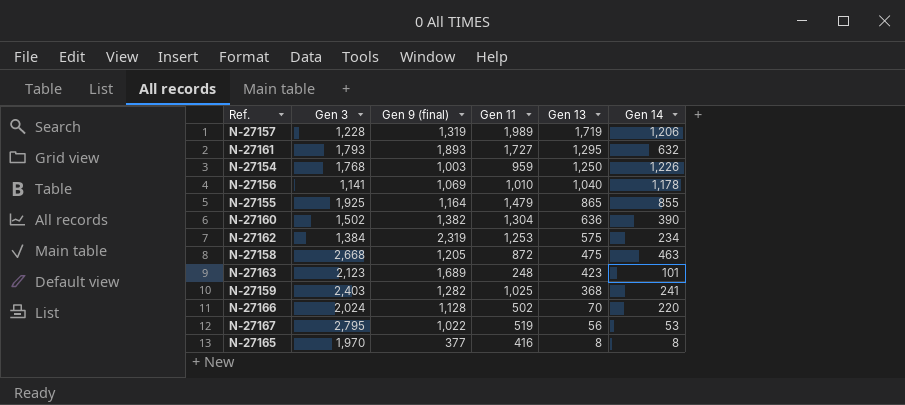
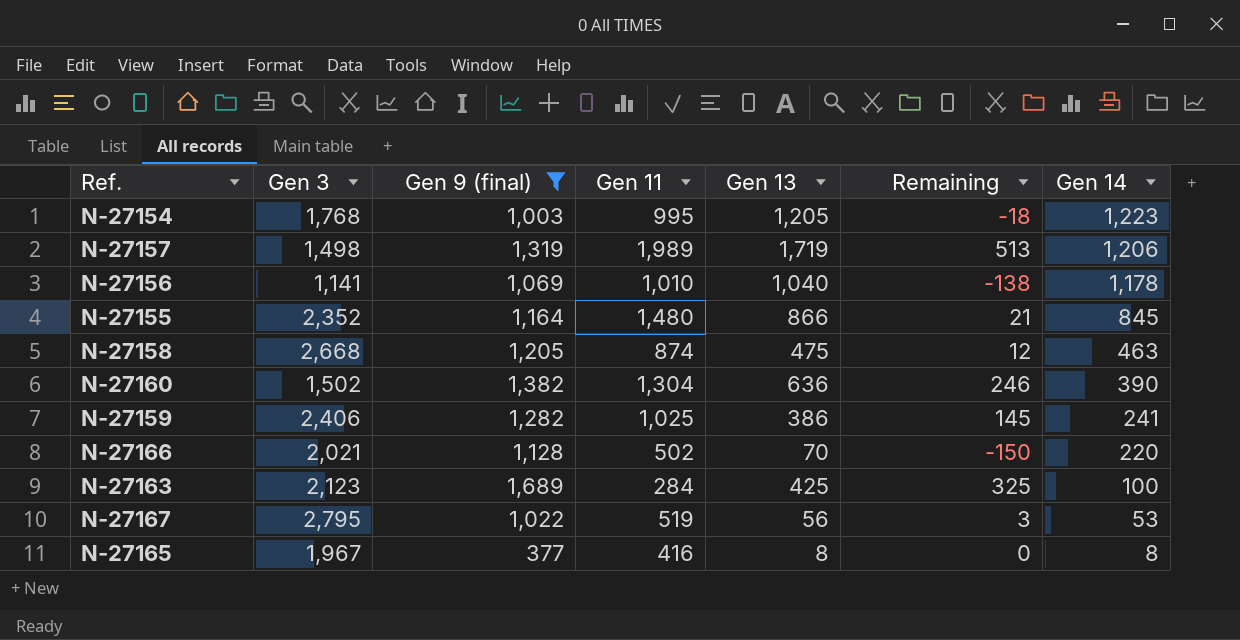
filter: none -> Gen 9 (final) <= 1,689
row order: Gen 13 descending -> Gen 14 descending
column Remaining | formula: none -> [Gen 13] - [Gen 14]
N-27154 | Gen 11: 959 -> 995
N-27154 | Gen 13: 1,250 -> 1,205
N-27154 | Gen 14: 1,226 -> 1,223
N-27157 | Gen 3: 1,228 -> 1,498
N-27155 | Gen 3: 1,925 -> 2,352
N-27155 | Gen 11: 1,479 -> 1,480
N-27155 | Gen 13: 865 -> 866
N-27155 | Gen 14: 855 -> 845
N-27158 | Gen 11: 872 -> 874
N-27159 | Gen 3: 2,403 -> 2,406
N-27159 | Gen 13: 368 -> 386
N-27166 | Gen 3: 2,024 -> 2,021
N-27163 | Gen 11: 248 -> 284
N-27163 | Gen 13: 423 -> 425
N-27163 | Gen 14: 101 -> 100
N-27165 | Gen 3: 1,970 -> 1,967

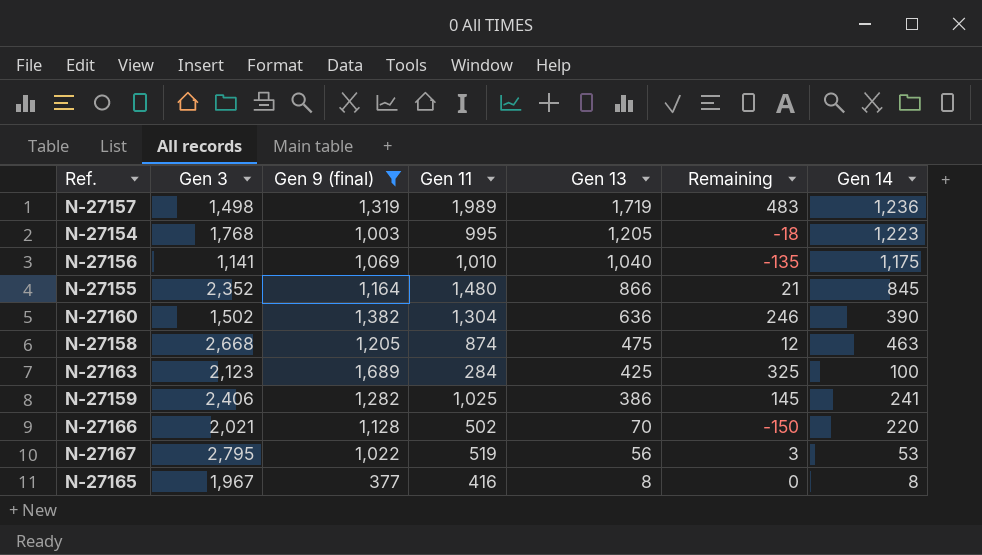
row order: Gen 14 descending -> Gen 13 descending
N-27157 | Remaining: 513 -> 483
N-27157 | Gen 14: 1,206 -> 1,236
N-27156 | Remaining: -138 -> -135
N-27156 | Gen 14: 1,178 -> 1,175

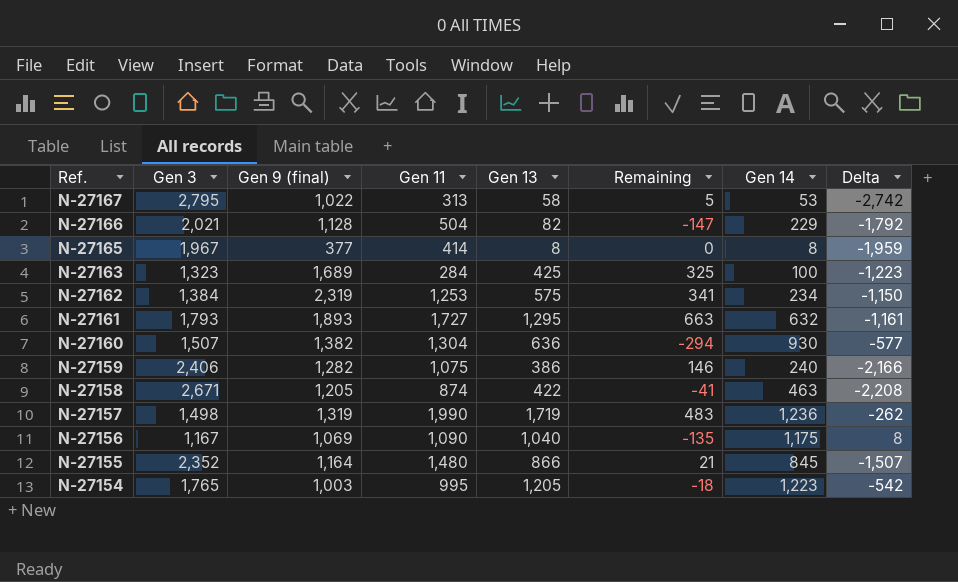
filter: Gen 9 (final) <= 1,689 -> none
row order: Gen 13 descending -> Ref. descending
column Delta | formula: none -> [Gen 14] - [Gen 3]
N-27167 | Gen 11: 519 -> 313
N-27167 | Gen 13: 56 -> 58
N-27167 | Remaining: 3 -> 5
N-27166 | Gen 11: 502 -> 504
N-27166 | Gen 13: 70 -> 82
N-27166 | Remaining: -150 -> -147
N-27166 | Gen 14: 220 -> 229
N-27165 | Gen 11: 416 -> 414
N-27163 | Gen 3: 2,123 -> 1,323
N-27160 | Gen 3: 1,502 -> 1,507
N-27160 | Remaining: 246 -> -294
N-27160 | Gen 14: 390 -> 930
N-27159 | Gen 11: 1,025 -> 1,075
N-27159 | Remaining: 145 -> 146
N-27159 | Gen 14: 241 -> 240
N-27158 | Gen 3: 2,668 -> 2,671
N-27158 | Gen 13: 475 -> 422
N-27158 | Remaining: 12 -> -41
N-27157 | Gen 11: 1,989 -> 1,990
N-27156 | Gen 3: 1,141 -> 1,167
N-27156 | Gen 11: 1,010 -> 1,090
N-27154 | Gen 3: 1,768 -> 1,765

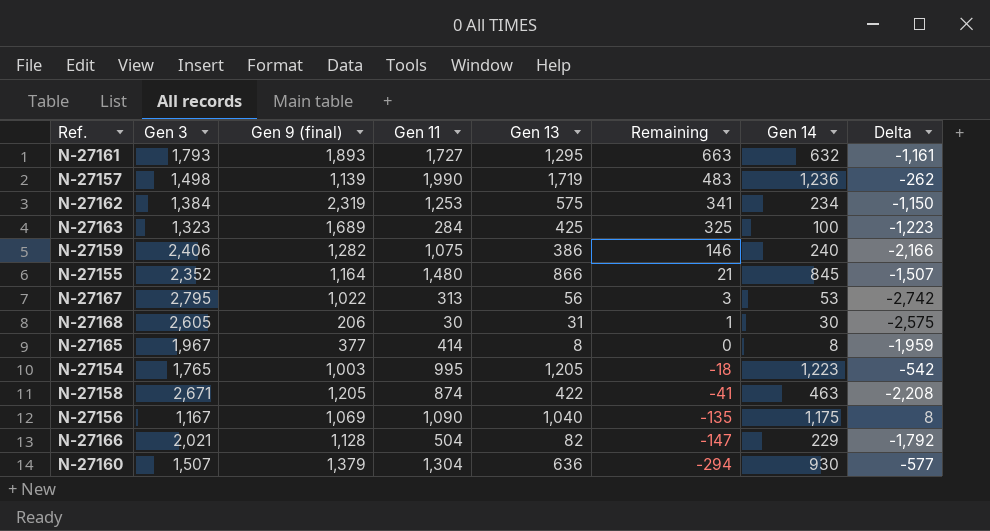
row order: Ref. descending -> Remaining descending
N-27157 | Gen 9 (final): 1,319 -> 1,139
N-27167 | Gen 13: 58 -> 56
N-27167 | Remaining: 5 -> 3
row N-27168: none -> 2,605 | 206 | 30 | 31 | 1 | 30 | -2,575
N-27160 | Gen 9 (final): 1,382 -> 1,379

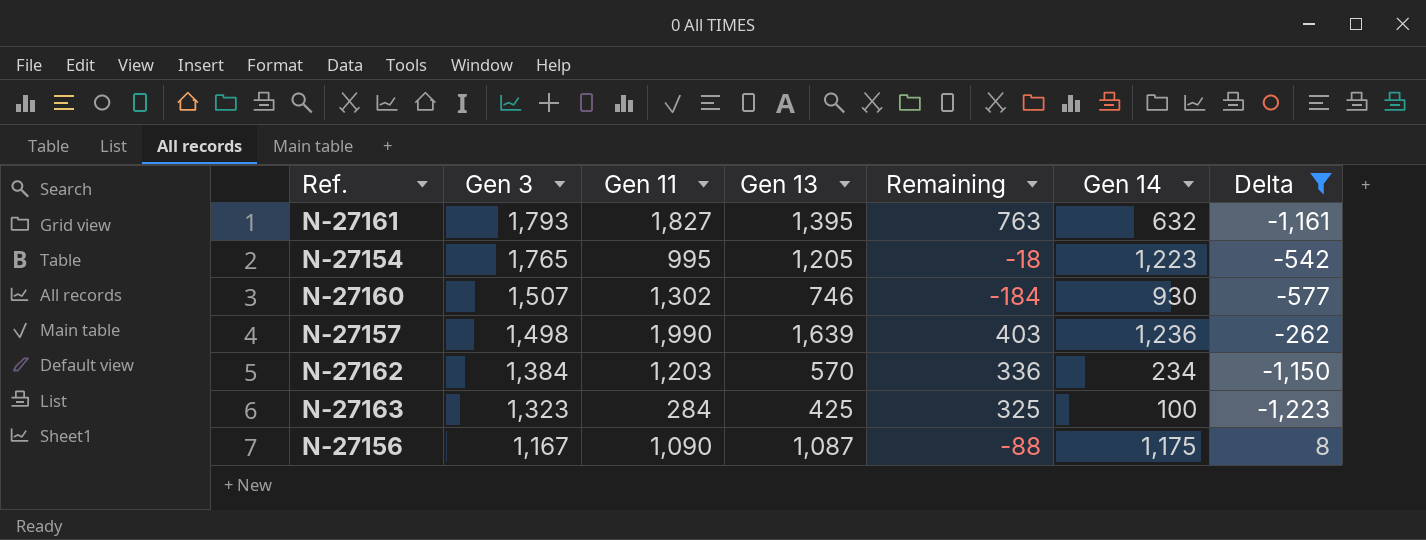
filter: none -> Delta >= -1,223
row order: Remaining descending -> Gen 3 descending
column Gen 9 (final) | position: 3 -> none
N-27161 | Gen 11: 1,727 -> 1,827
N-27161 | Gen 13: 1,295 -> 1,395
N-27161 | Remaining: 663 -> 763
N-27160 | Gen 11: 1,304 -> 1,302
N-27160 | Gen 13: 636 -> 746
N-27160 | Remaining: -294 -> -184
N-27157 | Gen 13: 1,719 -> 1,639
N-27157 | Remaining: 483 -> 403
N-27162 | Gen 11: 1,253 -> 1,203
N-27162 | Gen 13: 575 -> 570
N-27162 | Remaining: 341 -> 336
N-27156 | Gen 13: 1,040 -> 1,087
N-27156 | Remaining: -135 -> -88

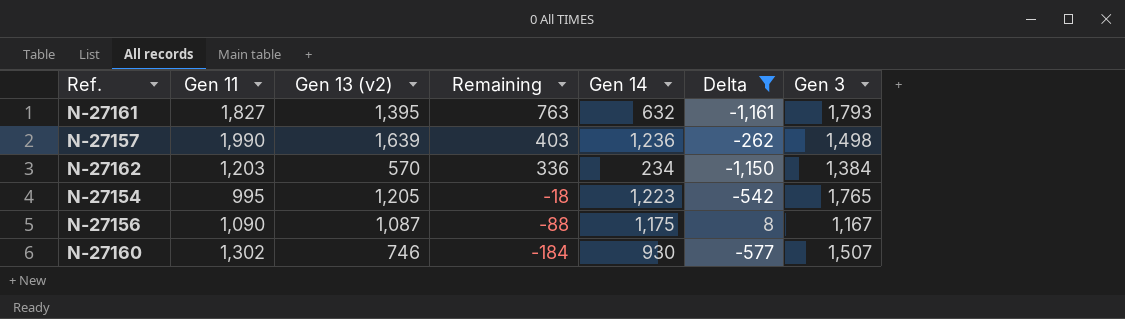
row order: Gen 3 descending -> Remaining descending
column name: Gen 13 -> Gen 13 (v2)
column Gen 3 | position: 2 -> 7
row N-27163: 1,323 | 284 | 425 | 325 | 100 | -1,223 -> none

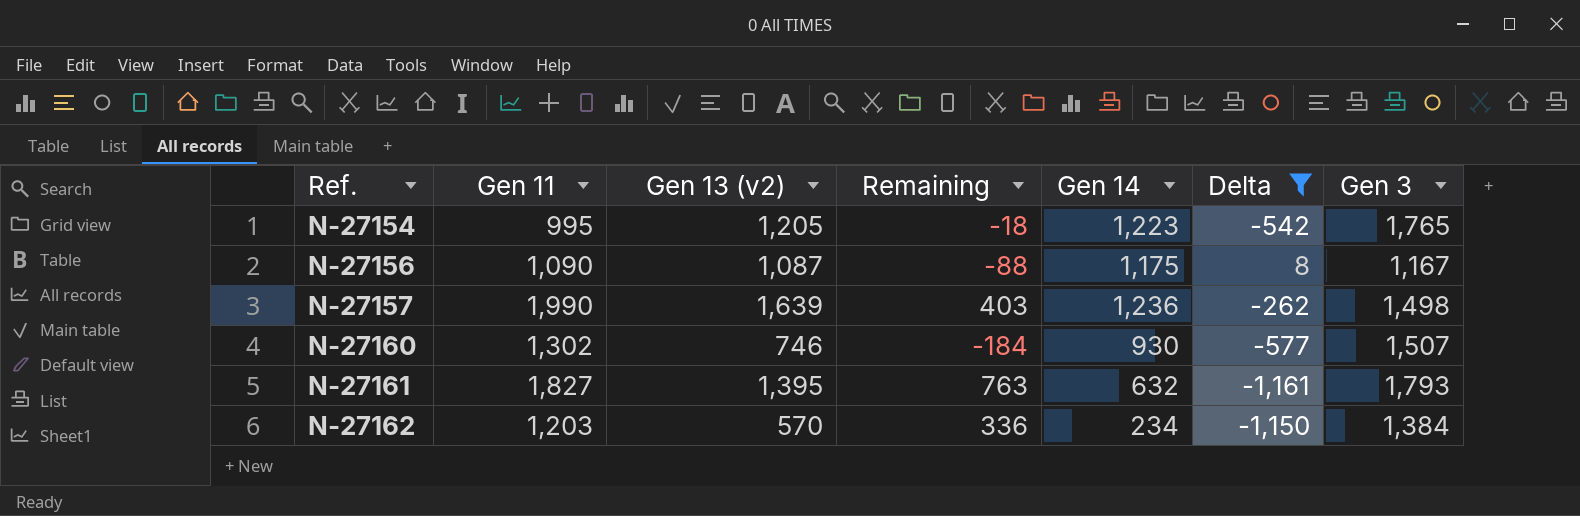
row order: Remaining descending -> Ref. ascending

